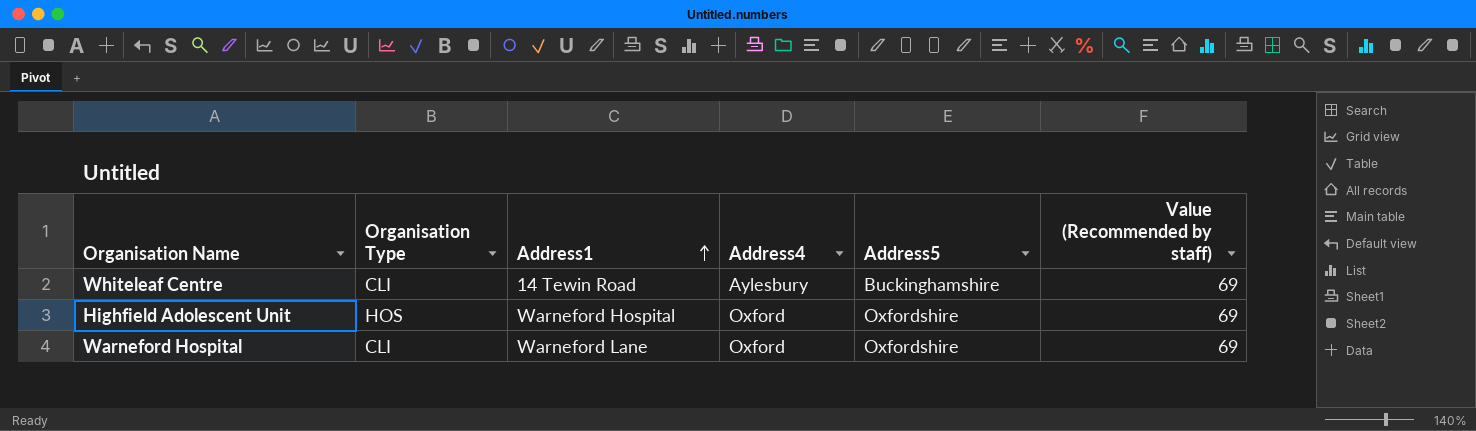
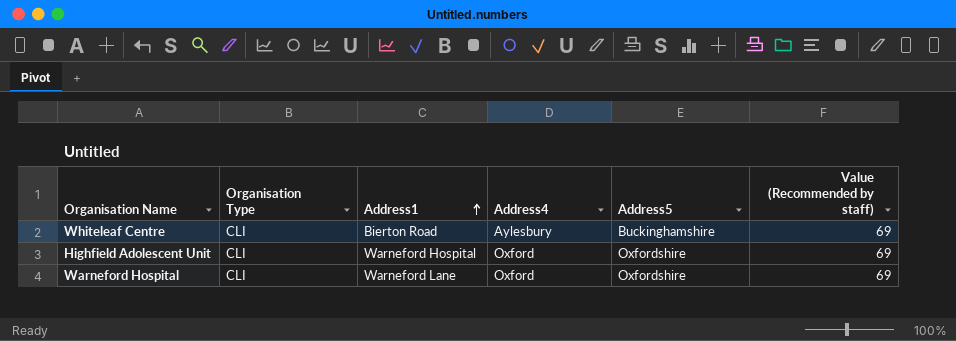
Whiteleaf Centre | Address1: 14 Tewin Road -> Bierton Road
Highfield Adolescent Unit | Organisation Type: HOS -> CLI

